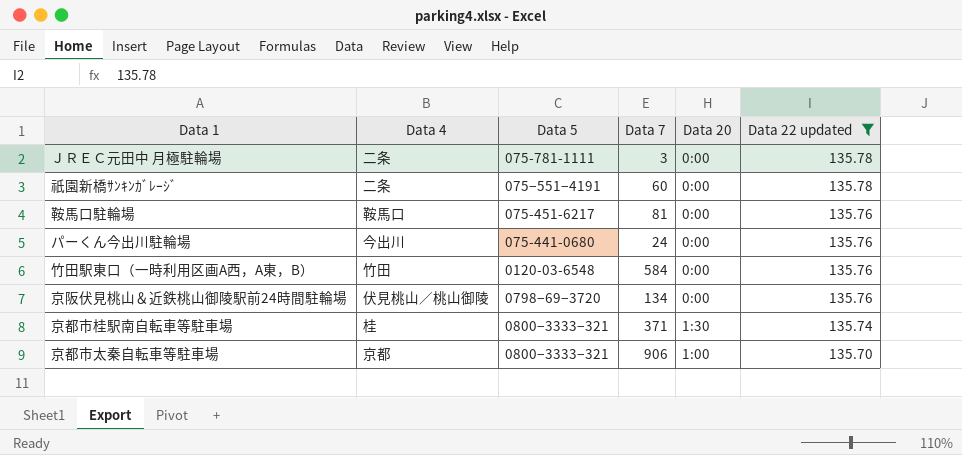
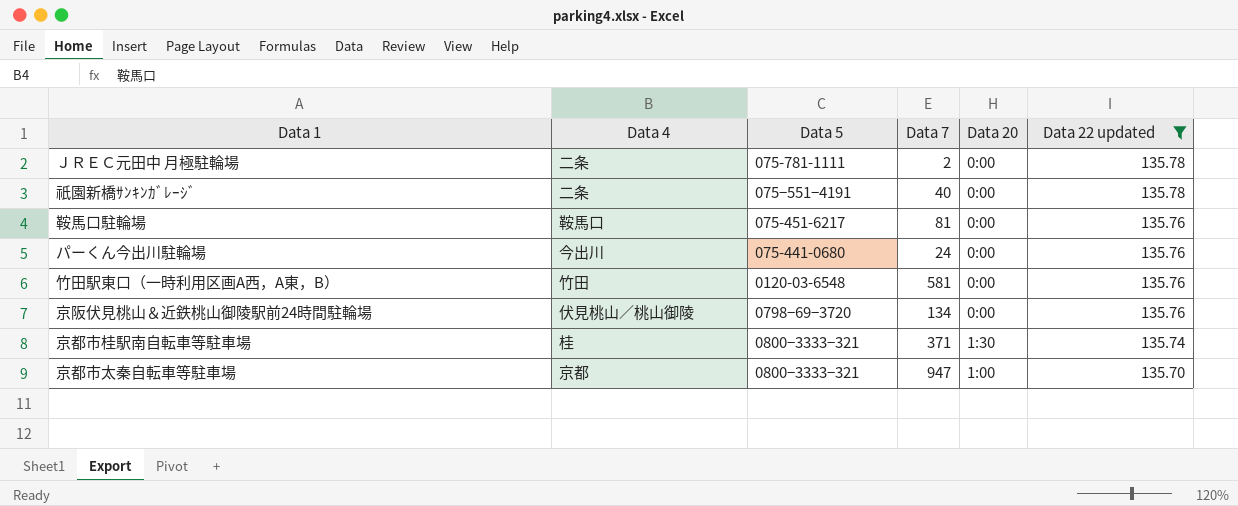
ＪＲＥＣ元田中 月極駐輪場 | Data 7: 3 -> 2
祇園新橋ｻﾝｷﾝｶﾞﾚｰｼﾞ | Data 7: 60 -> 40
竹田駅東口（一時利用区画A西，A東，B） | Data 7: 584 -> 581
京都市太秦自転車等駐車場 | Data 7: 906 -> 947

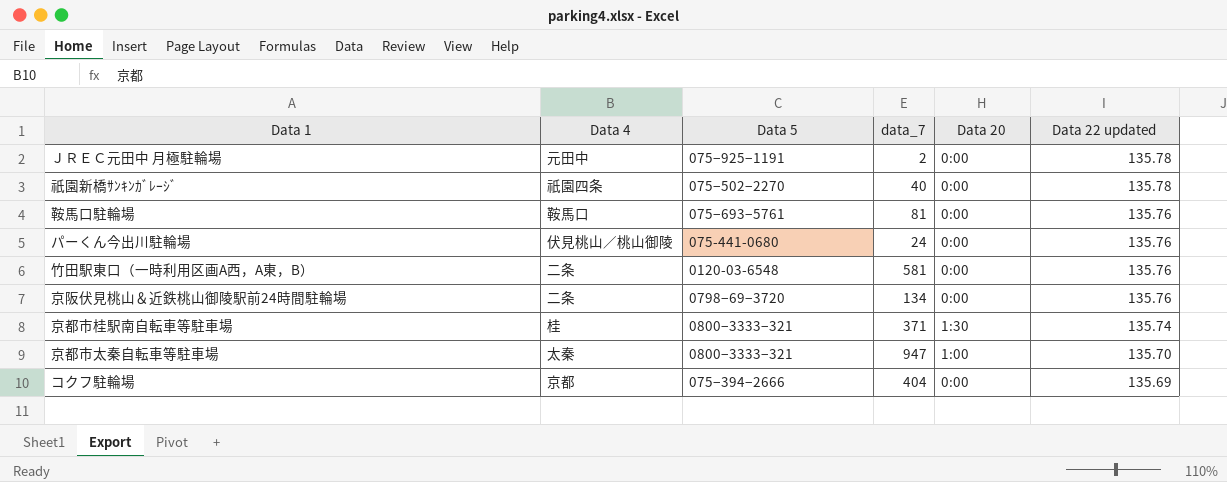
filter: Data 22 updated != 135.69 -> none
column name: Data 7 -> data_7
ＪＲＥＣ元田中 月極駐輪場 | Data 4: 二条 -> 元田中
ＪＲＥＣ元田中 月極駐輪場 | Data 5: 075-781-1111 -> 075−925−1191
祇園新橋ｻﾝｷﾝｶﾞﾚｰｼﾞ | Data 4: 二条 -> 祇園四条
祇園新橋ｻﾝｷﾝｶﾞﾚｰｼﾞ | Data 5: 075−551−4191 -> 075−502−2270
鞍馬口駐輪場 | Data 5: 075-451-6217 -> 075−693−5761
パーくん今出川駐輪場 | Data 4: 今出川 -> 伏見桃山／桃山御陵
竹田駅東口（一時利用区画A西，A東，B） | Data 4: 竹田 -> 二条
京阪伏見桃山＆近鉄桃山御陵駅前24時間駐輪場 | Data 4: 伏見桃山／桃山御陵 -> 二条
京都市太秦自転車等駐車場 | Data 4: 京都 -> 太秦

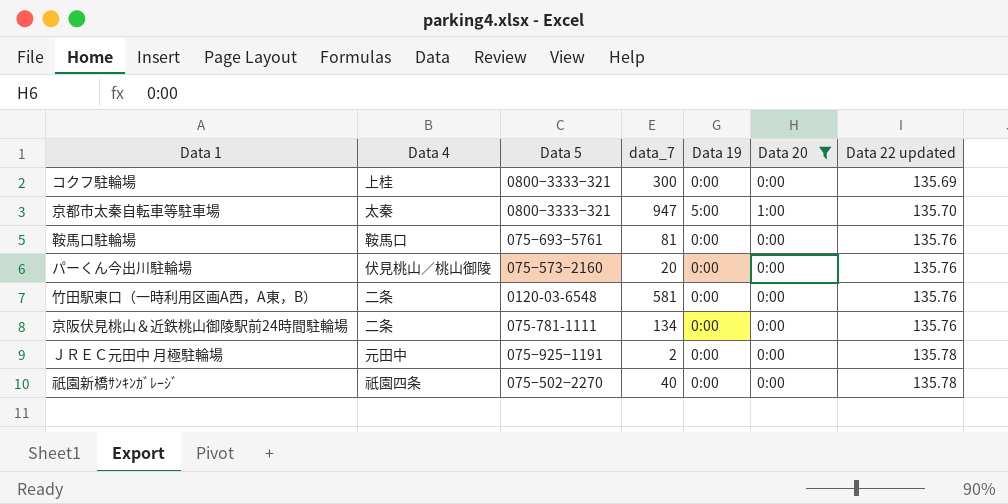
filter: none -> Data 20 != 1:30
row order: Data 22 updated descending -> Data 22 updated ascending
column Data 19 | position: none -> 5
コクフ駐輪場 | Data 4: 京都 -> 上桂
コクフ駐輪場 | Data 5: 075−394−2666 -> 0800−3333−321
コクフ駐輪場 | data_7: 404 -> 300
パーくん今出川駐輪場 | Data 5: 075-441-0680 -> 075−573−2160
パーくん今出川駐輪場 | data_7: 24 -> 20
京阪伏見桃山＆近鉄桃山御陵駅前24時間駐輪場 | Data 5: 0798−69−3720 -> 075-781-1111

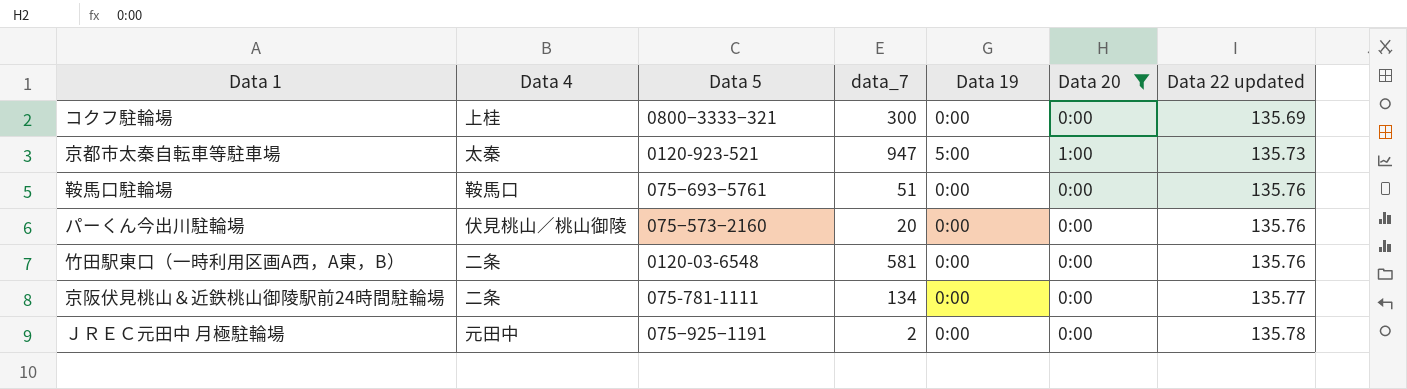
row 祇園新橋ｻﾝｷﾝｶﾞﾚｰｼﾞ: 祇園四条 | 075−502−2270 | 40 | 0:00 | 0:00 | 135.78 -> none
京都市太秦自転車等駐車場 | Data 5: 0800−3333−321 -> 0120-923-521
京都市太秦自転車等駐車場 | Data 22 updated: 135.70 -> 135.73
鞍馬口駐輪場 | data_7: 81 -> 51
京阪伏見桃山＆近鉄桃山御陵駅前24時間駐輪場 | Data 22 updated: 135.76 -> 135.77

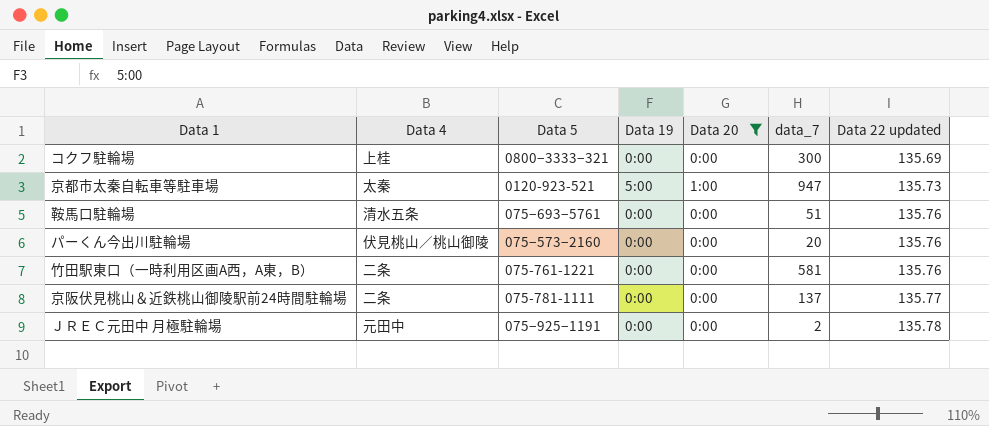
column data_7 | position: 4 -> 6
鞍馬口駐輪場 | Data 4: 鞍馬口 -> 清水五条
竹田駅東口（一時利用区画A西，A東，B） | Data 5: 0120-03-6548 -> 075-761-1221
京阪伏見桃山＆近鉄桃山御陵駅前24時間駐輪場 | data_7: 134 -> 137

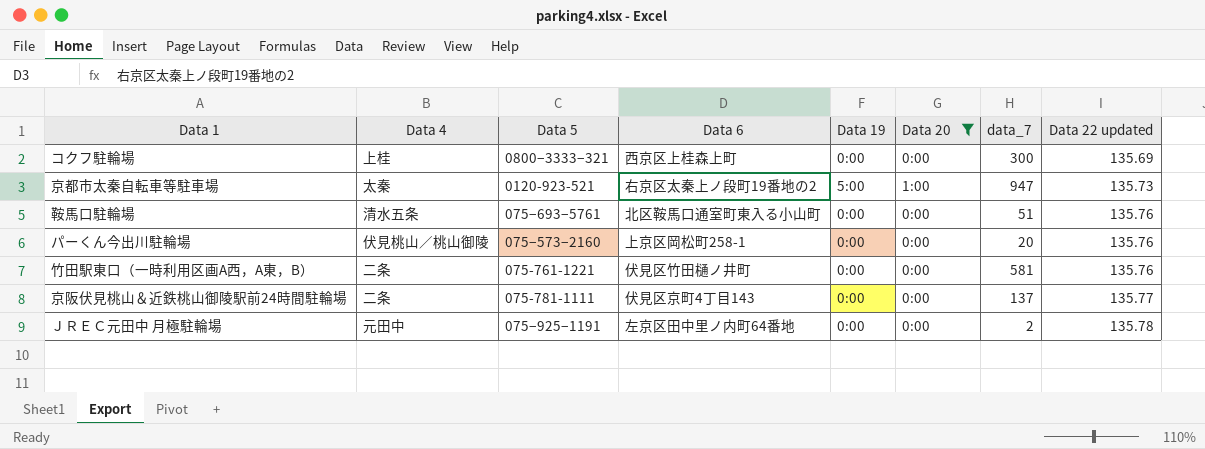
column Data 6 | position: none -> 4

